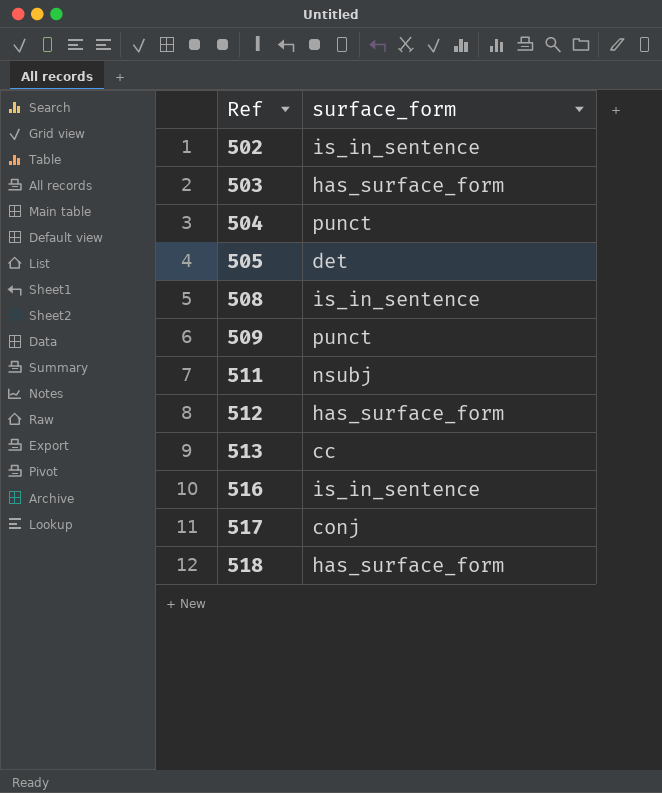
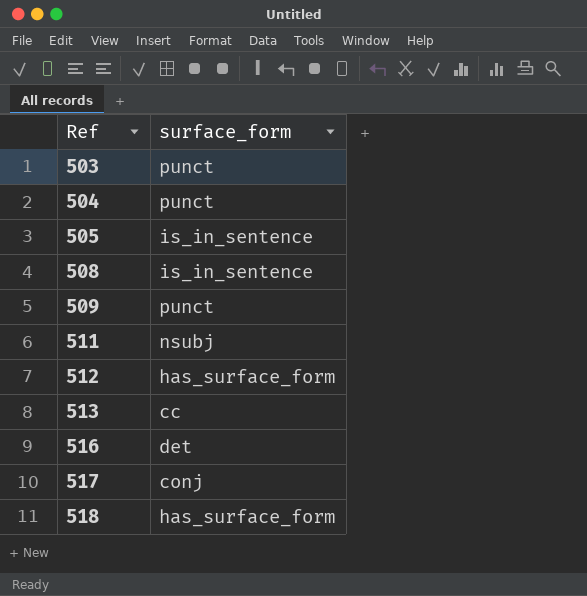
row 502: is_in_sentence -> none
503 | surface_form: has_surface_form -> punct
505 | surface_form: det -> is_in_sentence
516 | surface_form: is_in_sentence -> det

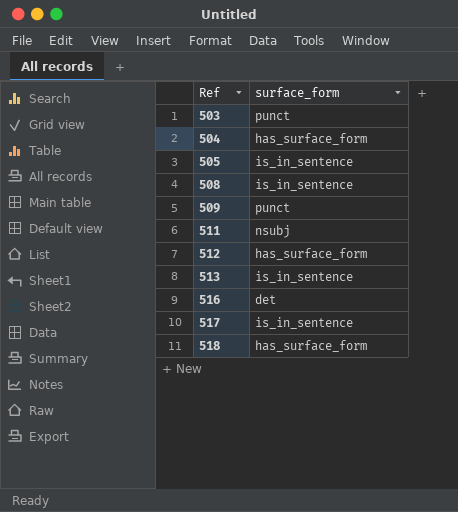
504 | surface_form: punct -> has_surface_form
513 | surface_form: cc -> is_in_sentence
517 | surface_form: conj -> is_in_sentence

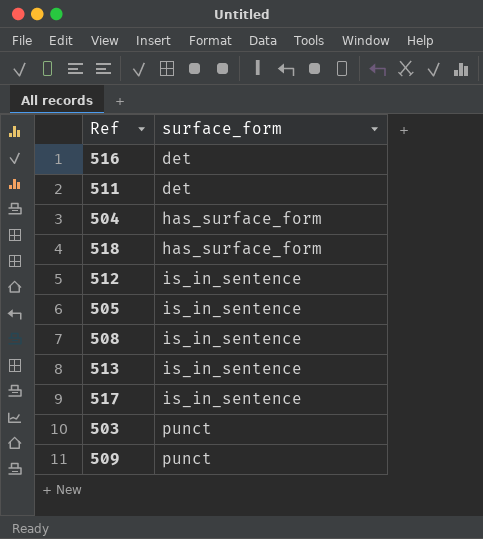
row order: Ref ascending -> surface_form ascending
511 | surface_form: nsubj -> det
512 | surface_form: has_surface_form -> is_in_sentence

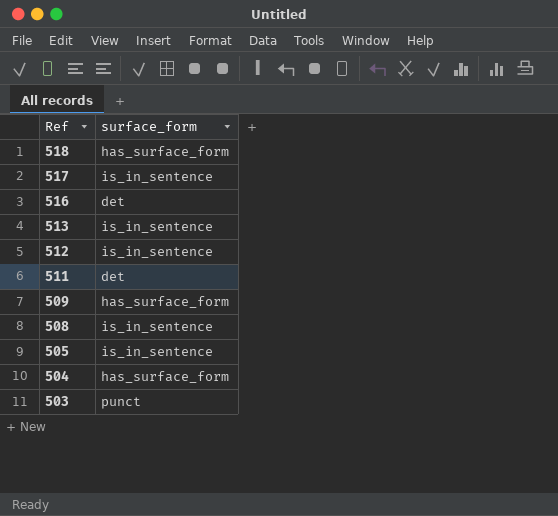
row order: surface_form ascending -> Ref descending
509 | surface_form: punct -> has_surface_form

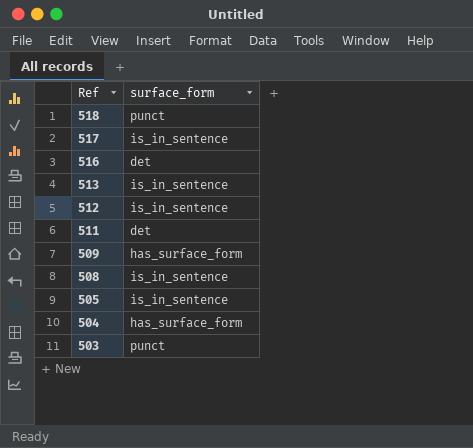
518 | surface_form: has_surface_form -> punct

